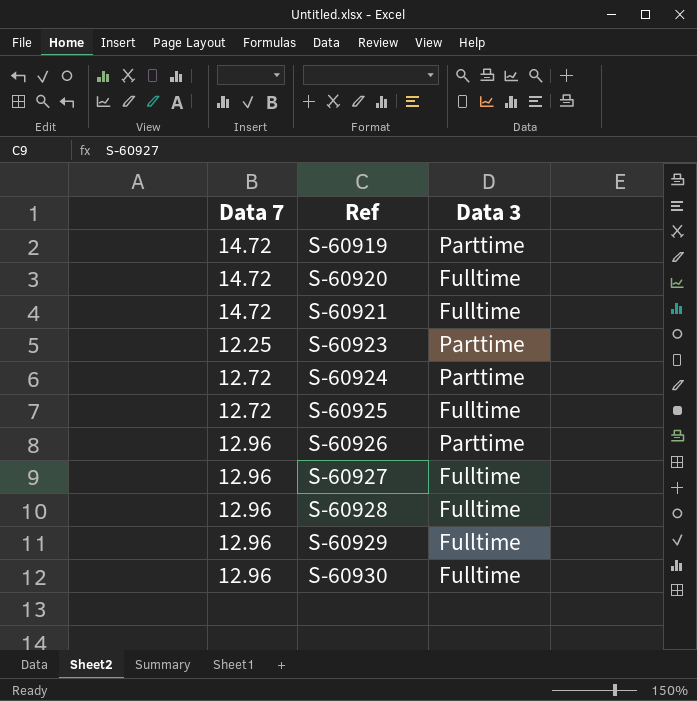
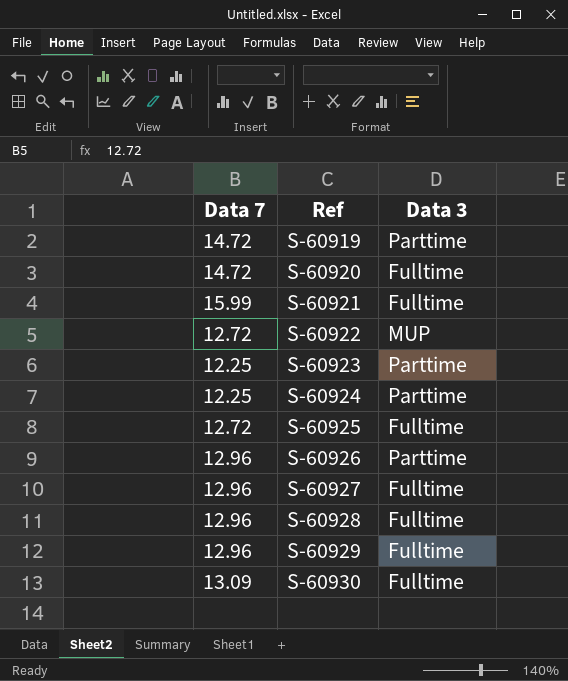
S-60921 | Data 7: 14.72 -> 15.99
row S-60922: none -> 12.72 | MUP
S-60924 | Data 7: 12.72 -> 12.25
S-60930 | Data 7: 12.96 -> 13.09

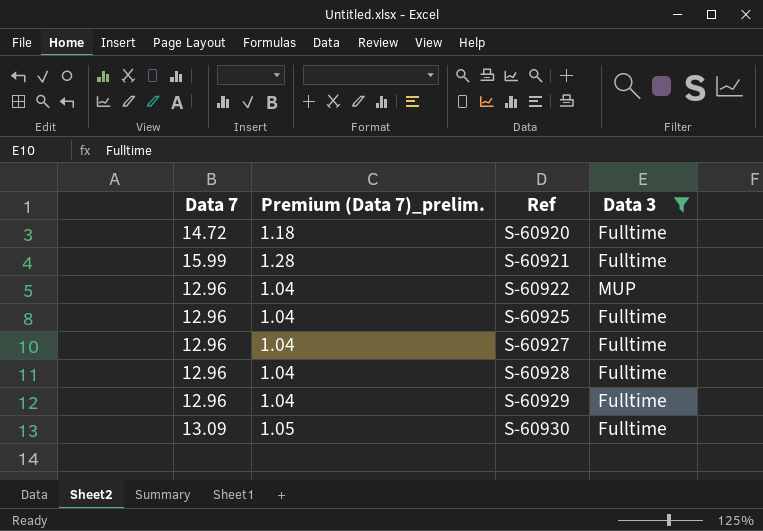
filter: none -> Data 3 != Parttime
column Premium (Data 7)_prelim. | formula: none -> [Data 7] * 0.08
S-60922 | Data 7: 12.72 -> 12.96
S-60925 | Data 7: 12.72 -> 12.96

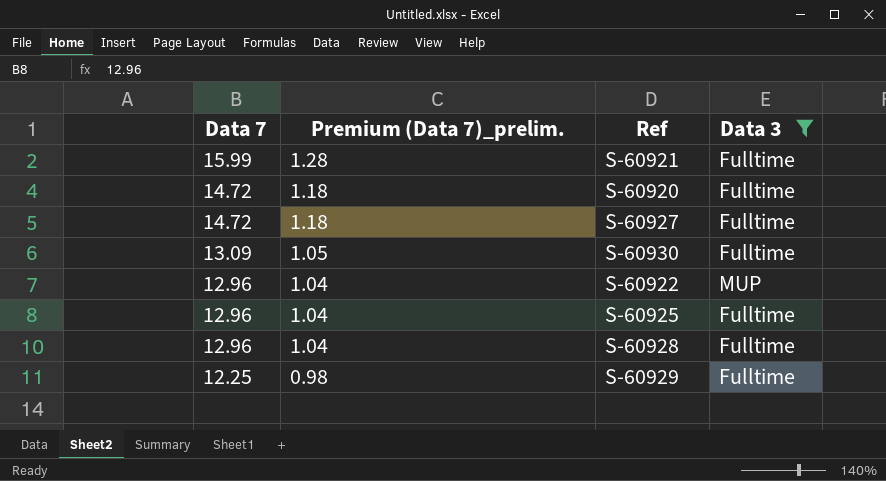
row order: Ref ascending -> Data 7 descending
S-60927 | Data 7: 12.96 -> 14.72
S-60927 | Premium (Data 7)_prelim.: 1.04 -> 1.18
S-60929 | Data 7: 12.96 -> 12.25
S-60929 | Premium (Data 7)_prelim.: 1.04 -> 0.98

